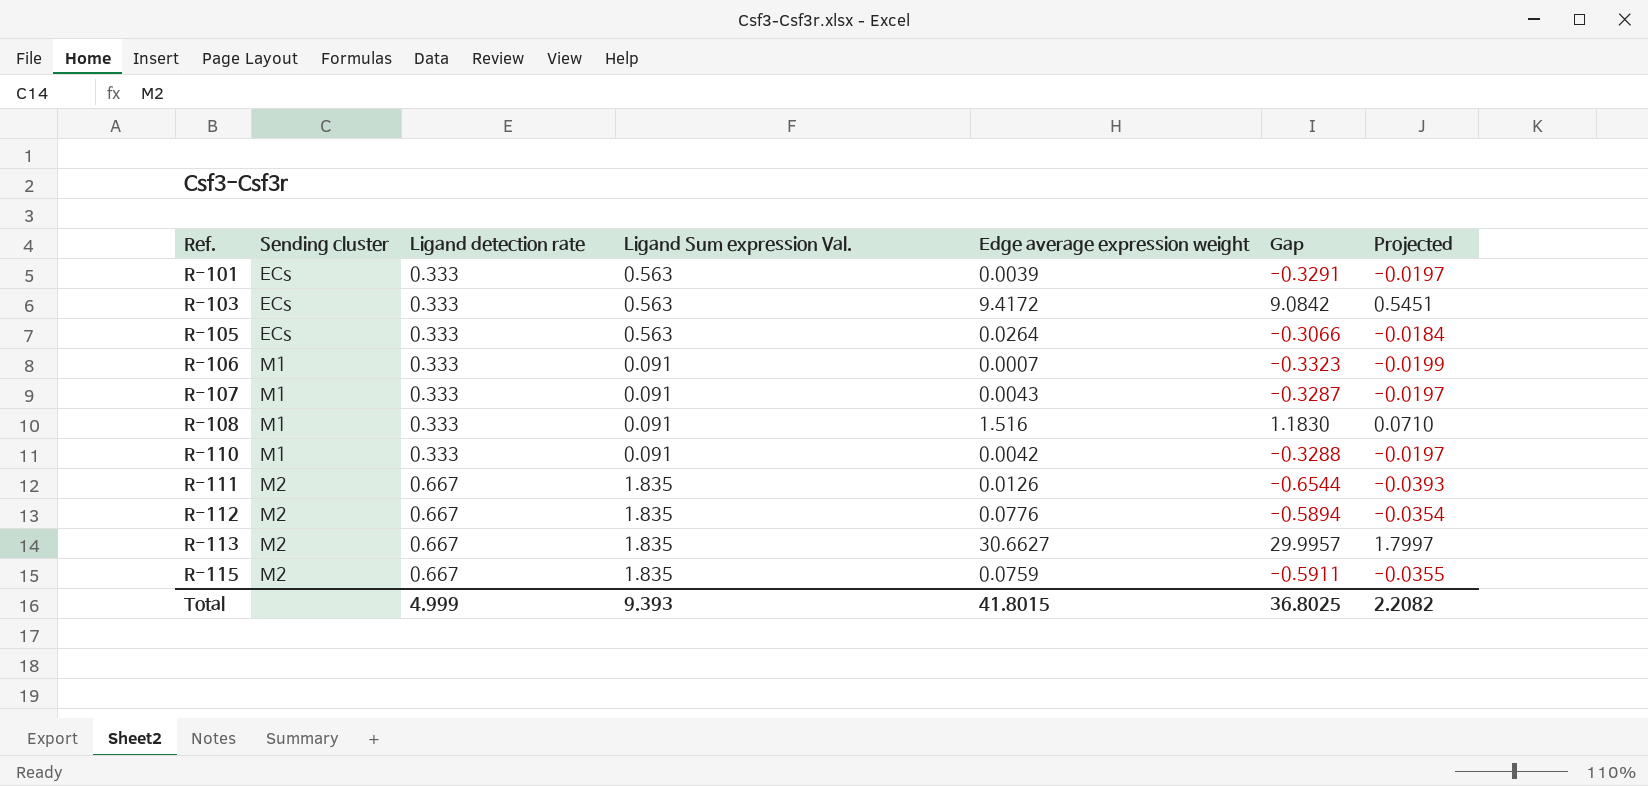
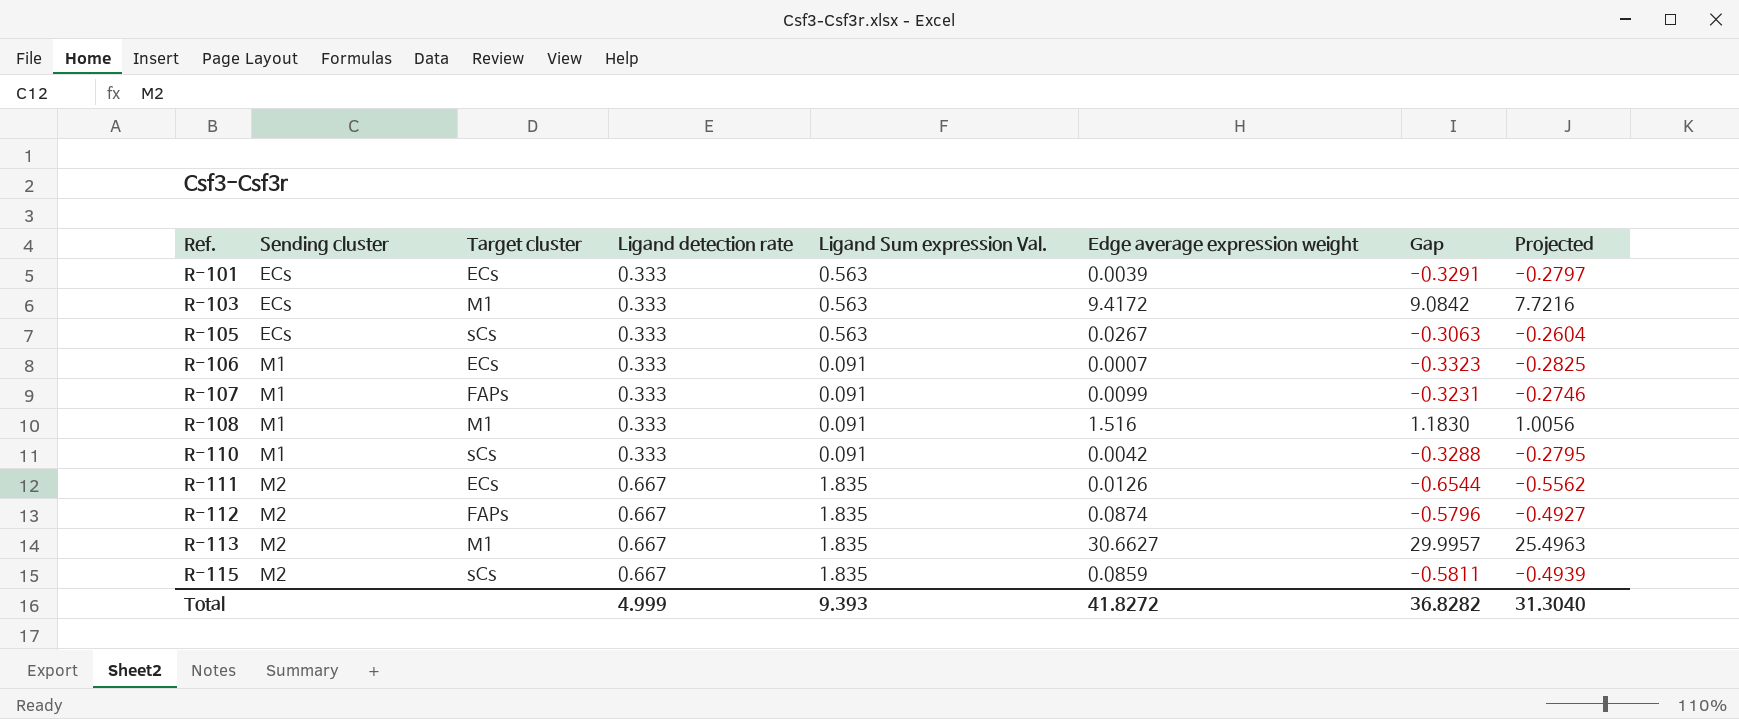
column Target cluster | position: none -> 3
column Projected | formula: [Gap] * 0.06 -> [Gap] * 0.85
R-105 | Edge average expression weight: 0.0264 -> 0.0267
R-105 | Gap: -0.3066 -> -0.3063
R-107 | Edge average expression weight: 0.0043 -> 0.0099
R-107 | Gap: -0.3287 -> -0.3231
R-112 | Edge average expression weight: 0.0776 -> 0.0874
R-112 | Gap: -0.5894 -> -0.5796
R-115 | Edge average expression weight: 0.0759 -> 0.0859
R-115 | Gap: -0.5911 -> -0.5811
Total | Edge average expression weight: 41.8015 -> 41.8272
Total | Gap: 36.8025 -> 36.8282
Total | Projected: 2.2082 -> 31.3040

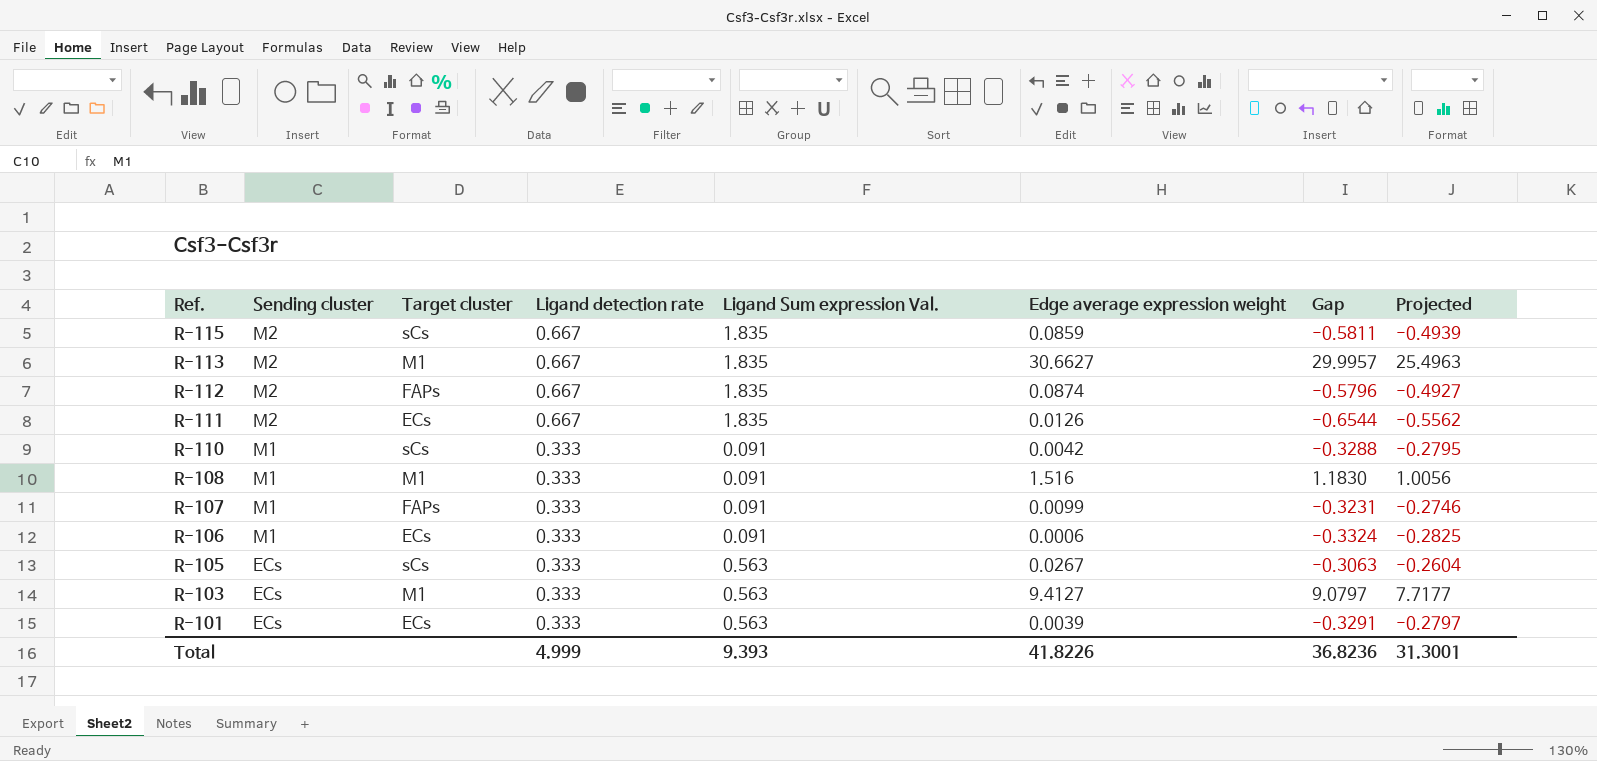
row order: Ref. ascending -> Ref. descending
R-106 | Edge average expression weight: 0.0007 -> 0.0006
R-106 | Gap: -0.3323 -> -0.3324
R-103 | Edge average expression weight: 9.4172 -> 9.4127
R-103 | Gap: 9.0842 -> 9.0797
R-103 | Projected: 7.7216 -> 7.7177
Total | Edge average expression weight: 41.8272 -> 41.8226
Total | Gap: 36.8282 -> 36.8236
Total | Projected: 31.3040 -> 31.3001

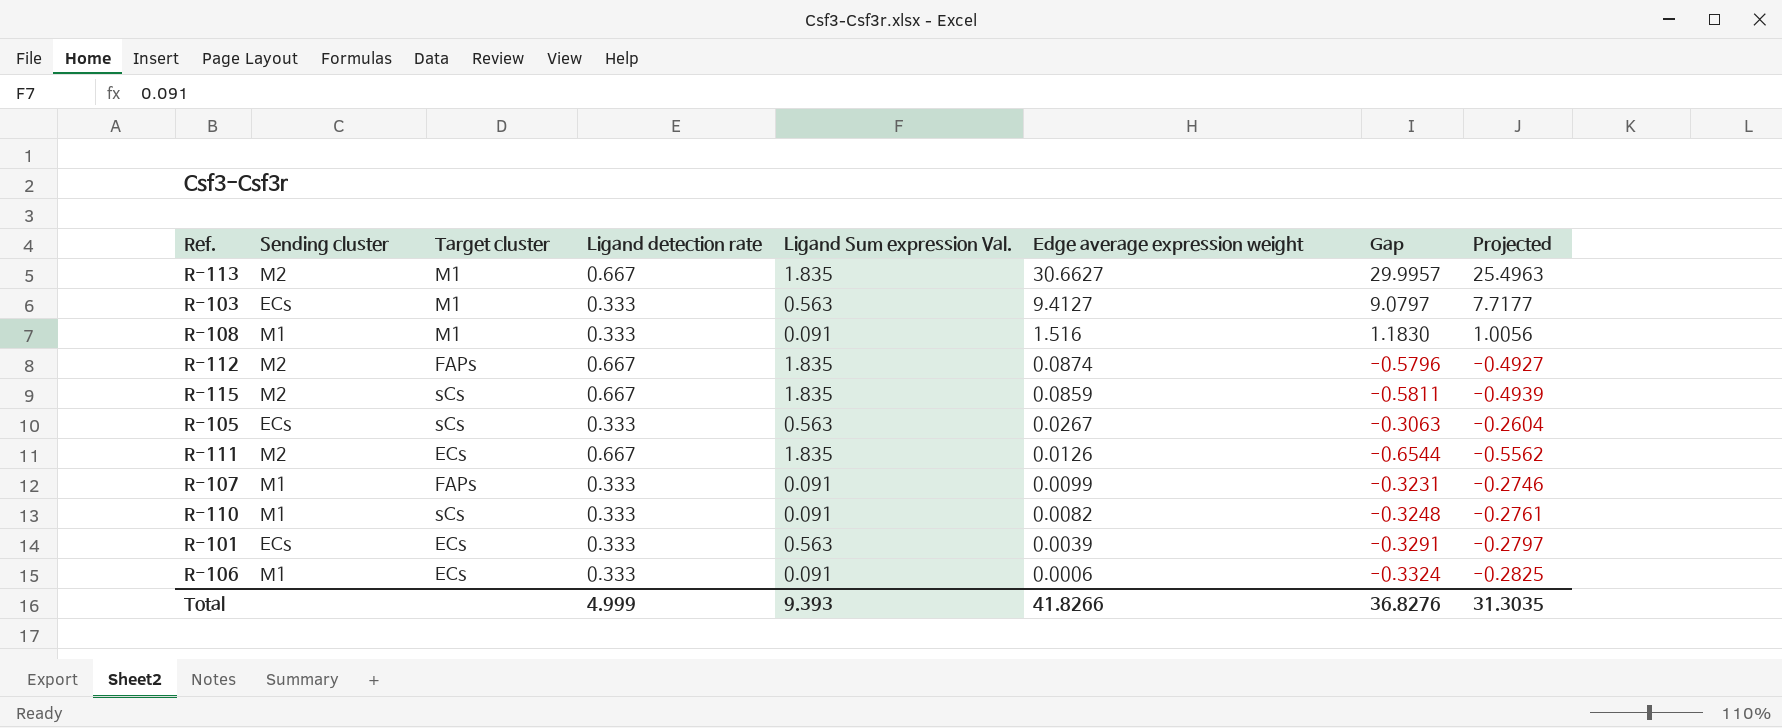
row order: Ref. descending -> Edge average expression weight descending
R-110 | Edge average expression weight: 0.0042 -> 0.0082
R-110 | Gap: -0.3288 -> -0.3248
R-110 | Projected: -0.2795 -> -0.2761
Total | Edge average expression weight: 41.8226 -> 41.8266
Total | Gap: 36.8236 -> 36.8276
Total | Projected: 31.3001 -> 31.3035

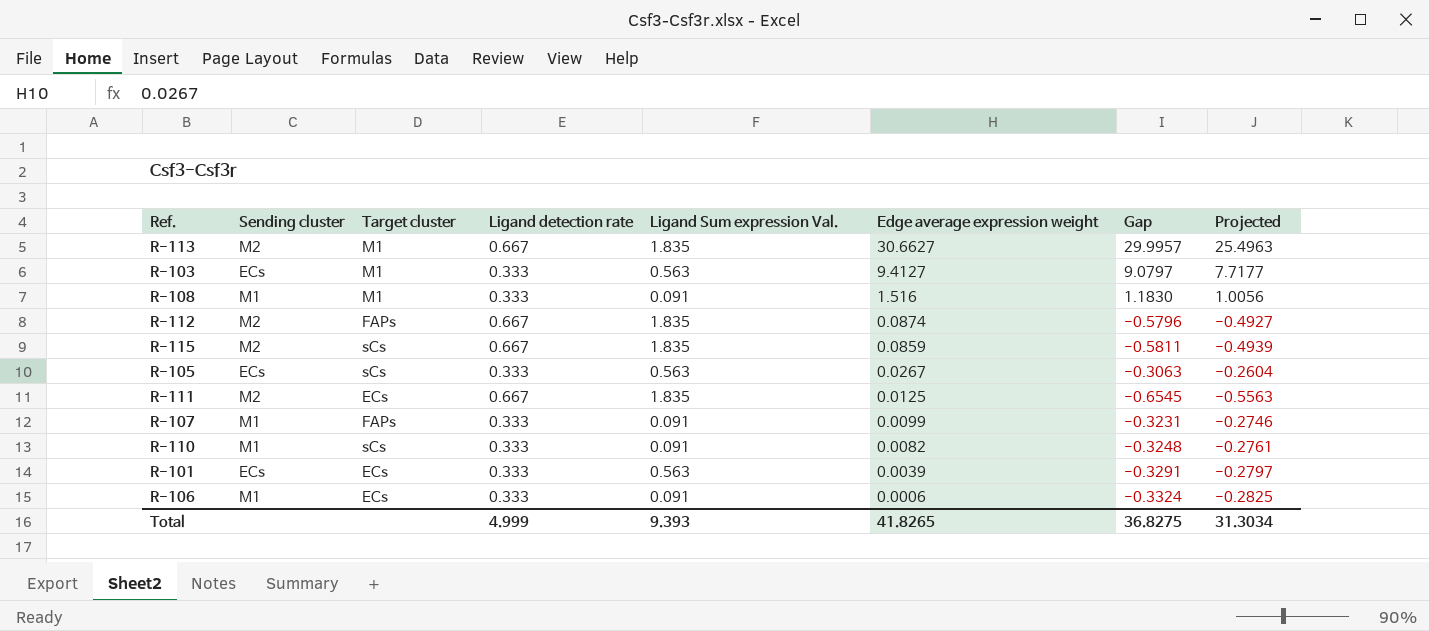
R-111 | Edge average expression weight: 0.0126 -> 0.0125
R-111 | Gap: -0.6544 -> -0.6545
R-111 | Projected: -0.5562 -> -0.5563
Total | Edge average expression weight: 41.8266 -> 41.8265
Total | Gap: 36.8276 -> 36.8275
Total | Projected: 31.3035 -> 31.3034

